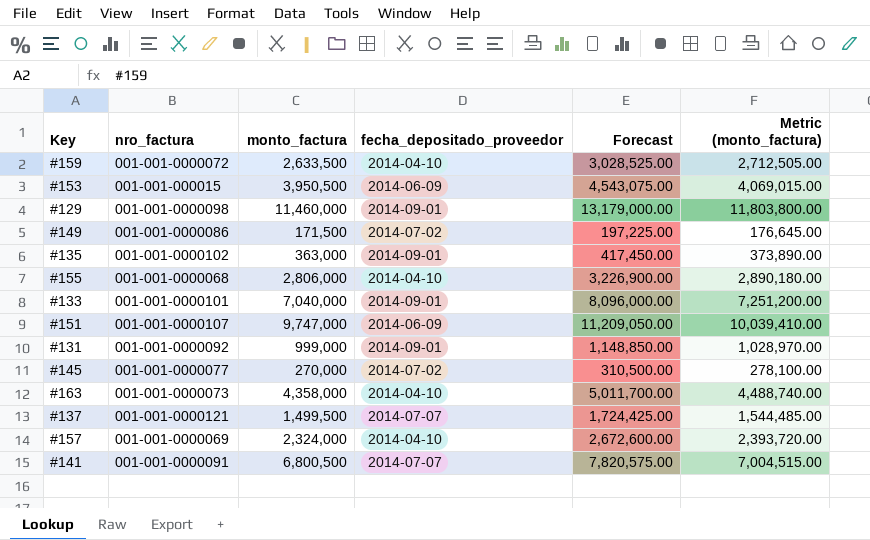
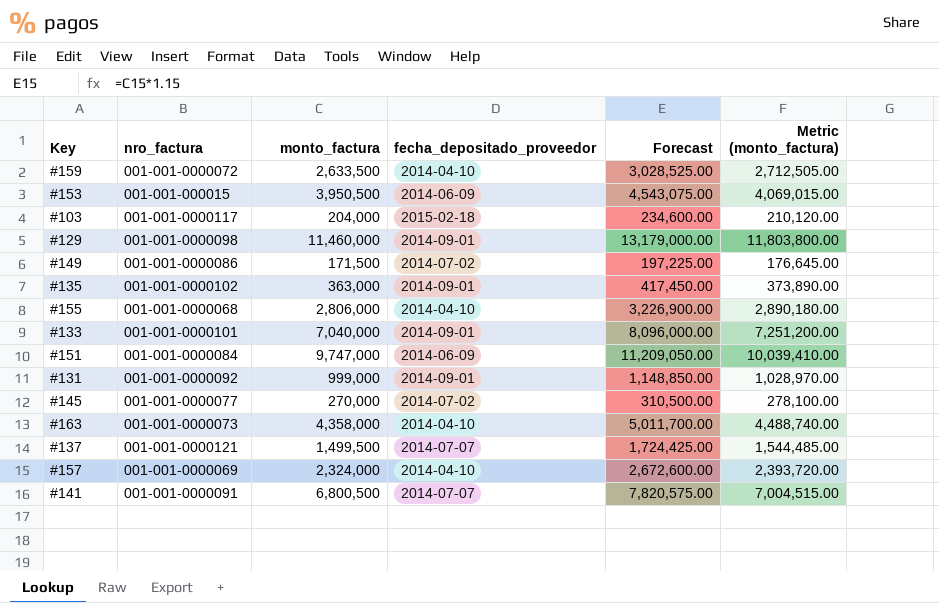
row #103: none -> 001-001-0000117 | 204,000 | 2015-02-18 | 234,600.00 | 210,120.00
#151 | nro_factura: 001-001-0000107 -> 001-001-0000084

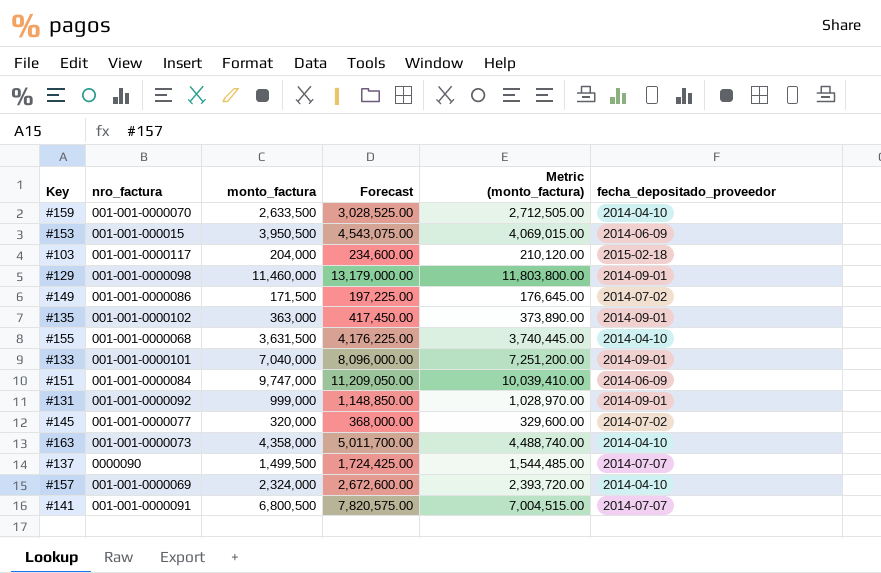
column fecha_depositado_proveedor | position: 4 -> 6
#159 | nro_factura: 001-001-0000072 -> 001-001-0000070
#155 | monto_factura: 2,806,000 -> 3,631,500
#155 | Forecast: 3,226,900.00 -> 4,176,225.00
#155 | Metric (monto_factura): 2,890,180.00 -> 3,740,445.00
#145 | monto_factura: 270,000 -> 320,000
#145 | Forecast: 310,500.00 -> 368,000.00
#145 | Metric (monto_factura): 278,100.00 -> 329,600.00
#137 | nro_factura: 001-001-0000121 -> 0000090

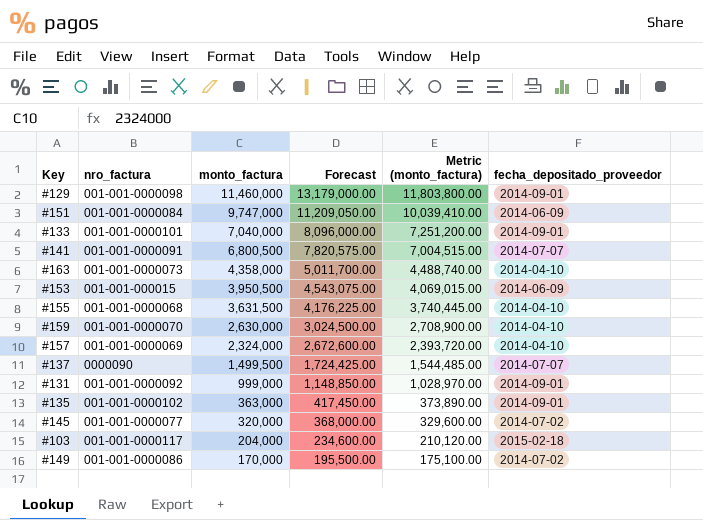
row order: none -> monto_factura descending
#159 | monto_factura: 2,633,500 -> 2,630,000
#159 | Forecast: 3,028,525.00 -> 3,024,500.00
#159 | Metric (monto_factura): 2,712,505.00 -> 2,708,900.00
#149 | monto_factura: 171,500 -> 170,000
#149 | Forecast: 197,225.00 -> 195,500.00
#149 | Metric (monto_factura): 176,645.00 -> 175,100.00

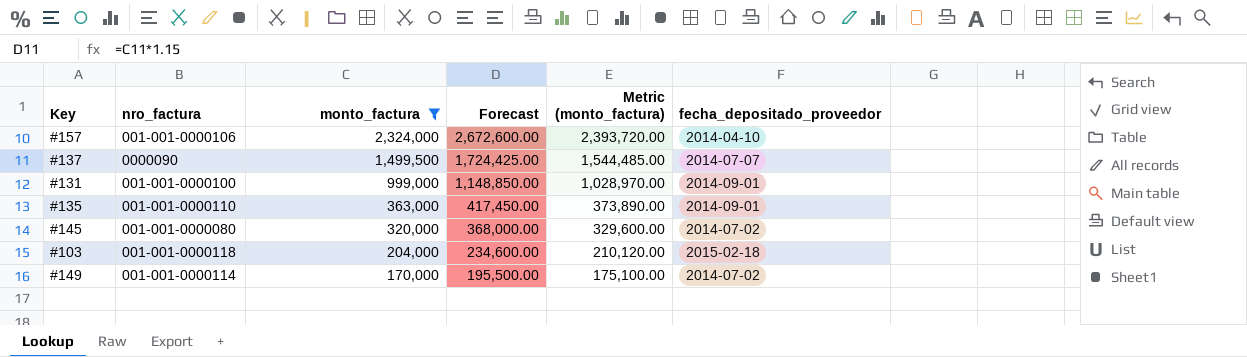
filter: none -> monto_factura <= 2,324,000
#157 | nro_factura: 001-001-0000069 -> 001-001-0000106
#131 | nro_factura: 001-001-0000092 -> 001-001-0000100
#135 | nro_factura: 001-001-0000102 -> 001-001-0000110
#145 | nro_factura: 001-001-0000077 -> 001-001-0000080
#103 | nro_factura: 001-001-0000117 -> 001-001-0000118
#149 | nro_factura: 001-001-0000086 -> 001-001-0000114

